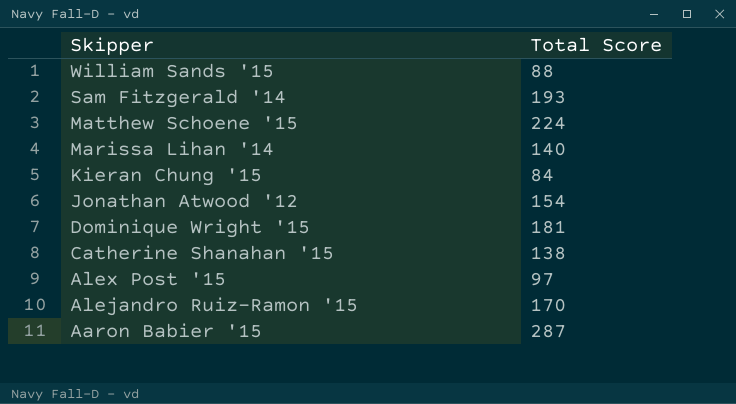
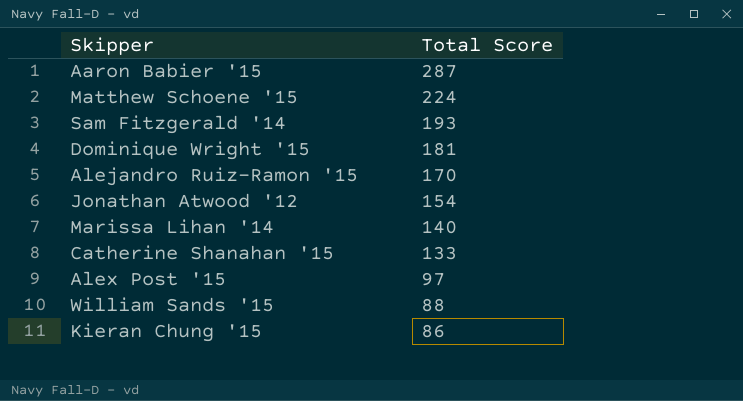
row order: Skipper descending -> Total Score descending
Catherine Shanahan '15 | Total Score: 138 -> 133
Kieran Chung '15 | Total Score: 84 -> 86

